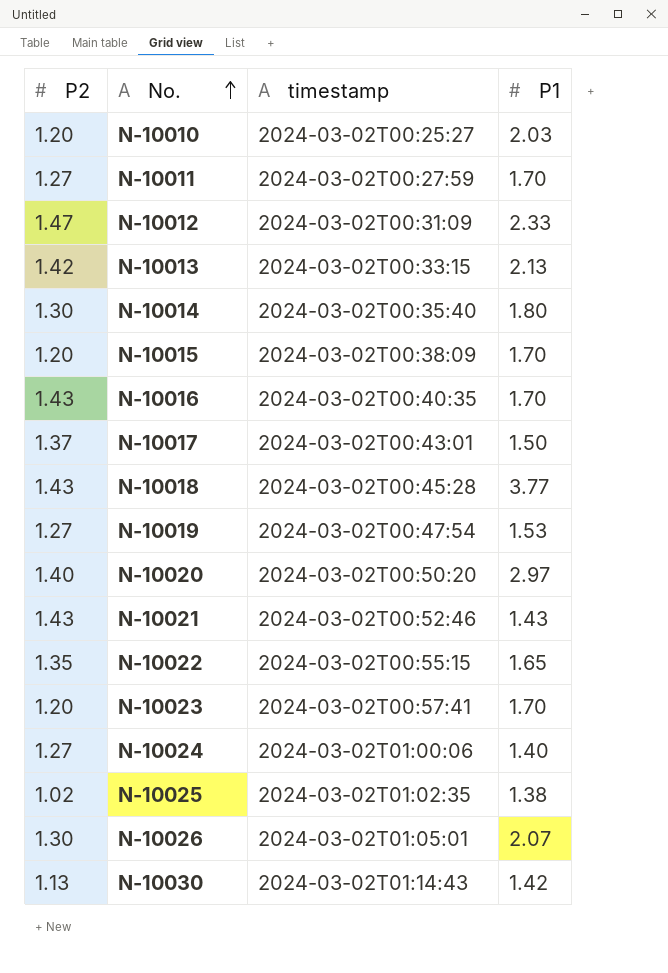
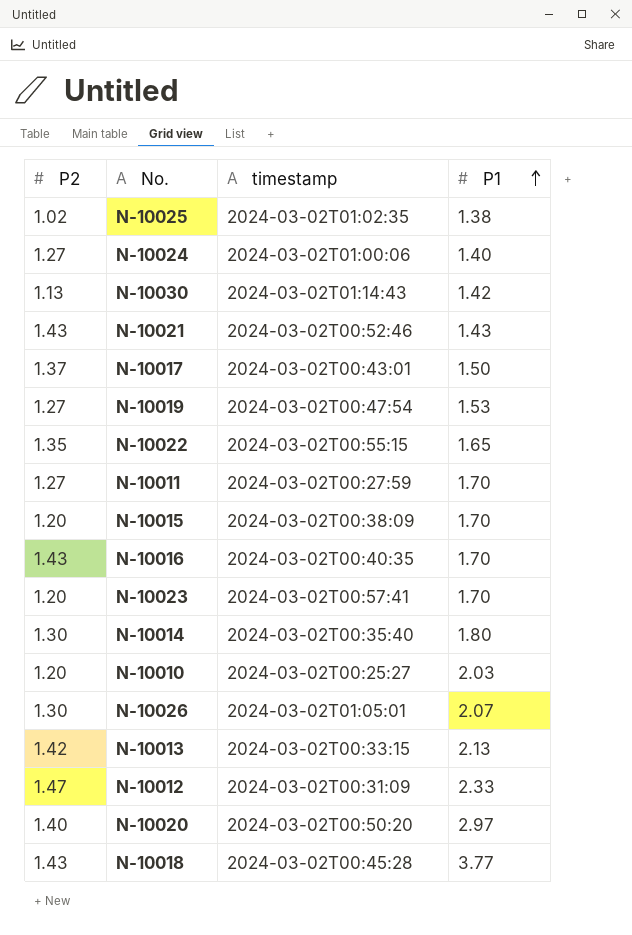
row order: No. ascending -> P1 ascending

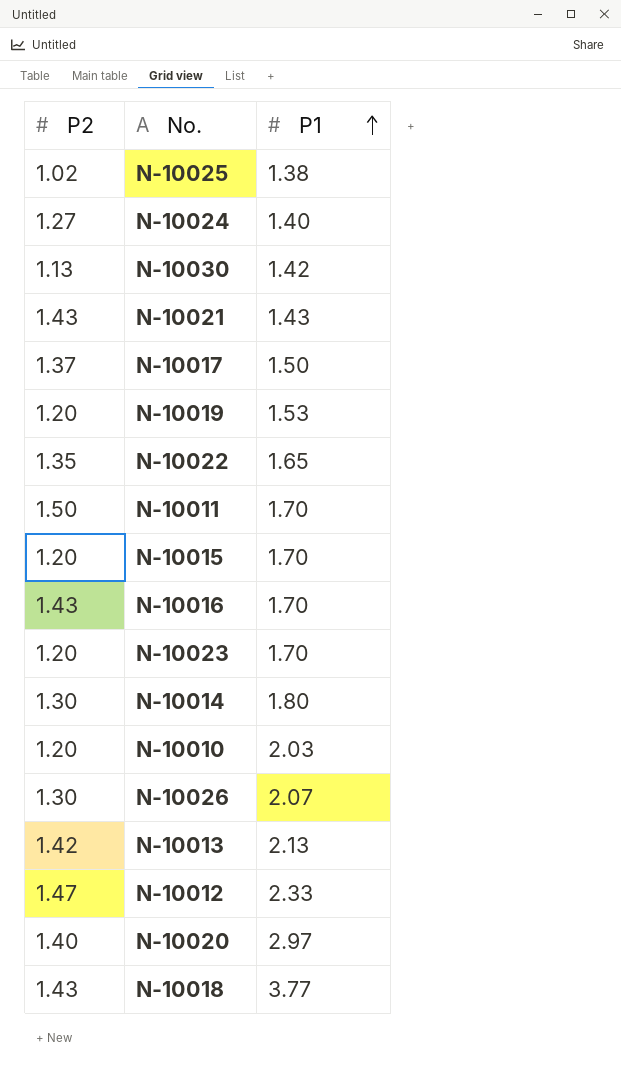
column timestamp | position: 3 -> none
N-10019 | P2: 1.27 -> 1.20
N-10011 | P2: 1.27 -> 1.50

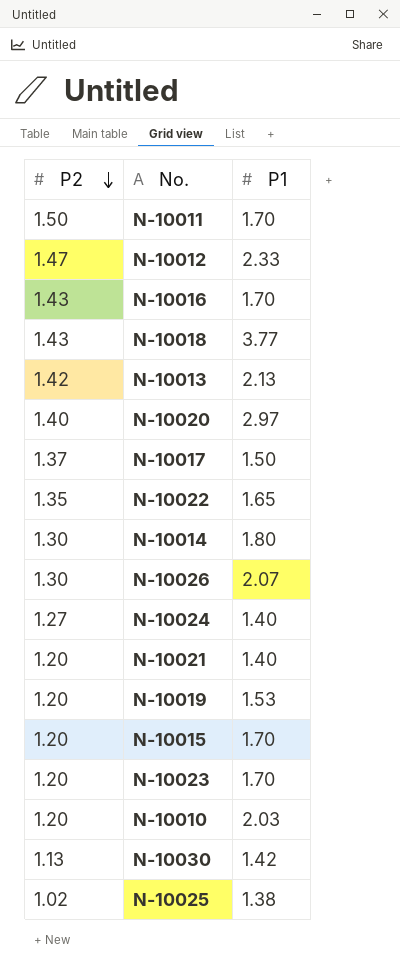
row order: P1 ascending -> P2 descending
N-10021 | P2: 1.43 -> 1.20
N-10021 | P1: 1.43 -> 1.40

